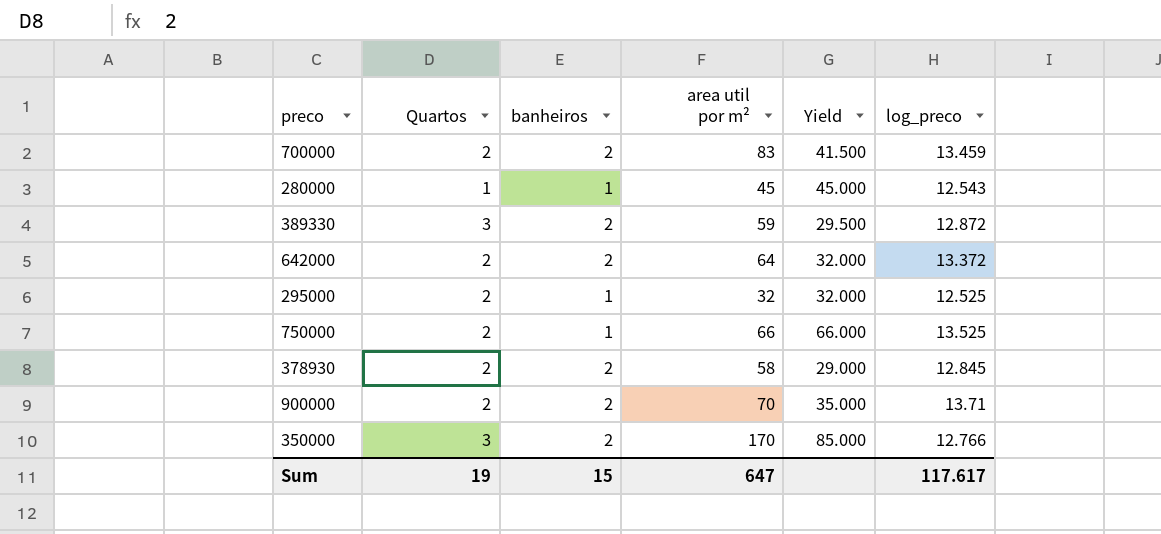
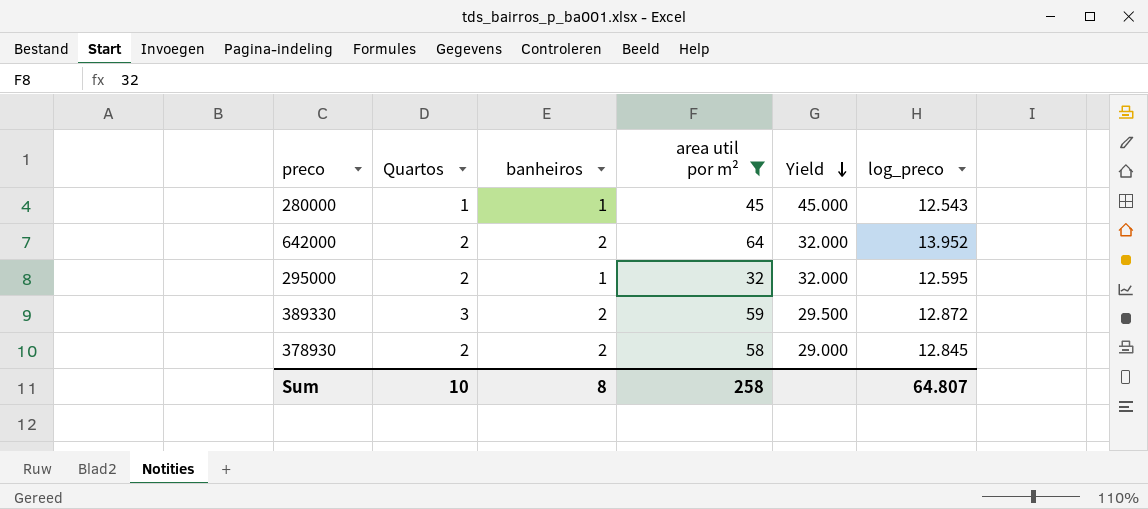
filter: none -> area util por m² <= 64
row order: none -> Yield descending
642000 | log_preco: 13.372 -> 13.952
295000 | log_preco: 12.525 -> 12.595
Sum | Quartos: 19 -> 10
Sum | banheiros: 15 -> 8
Sum | area util por m²: 647 -> 258
Sum | log_preco: 117.617 -> 64.807

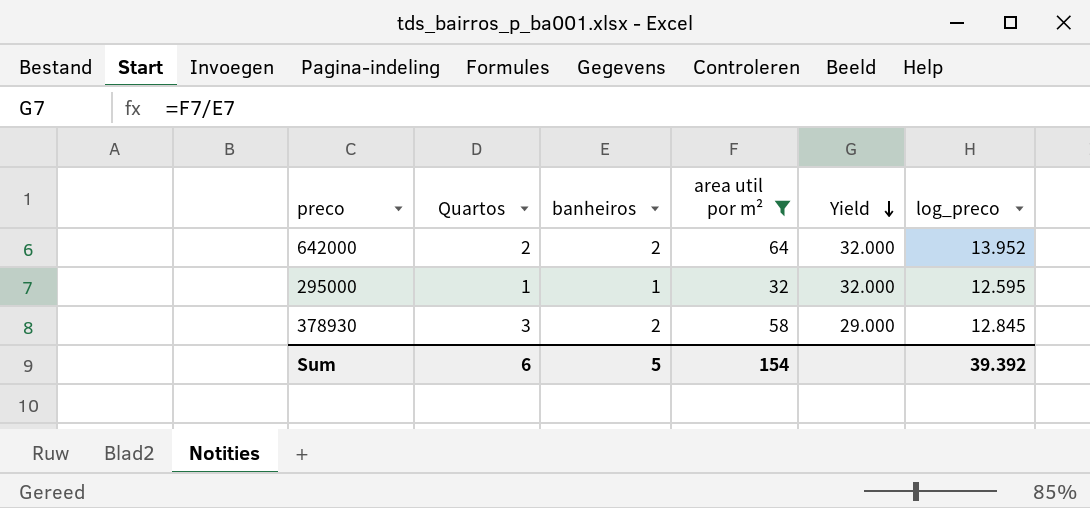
row 280000: 1 | 1 | 45 | 45.000 | 12.543 -> none
row 389330: 3 | 2 | 59 | 29.500 | 12.872 -> none
295000 | Quartos: 2 -> 1
378930 | Quartos: 2 -> 3
Sum | Quartos: 10 -> 6
Sum | banheiros: 8 -> 5
Sum | area util por m²: 258 -> 154
Sum | log_preco: 64.807 -> 39.392

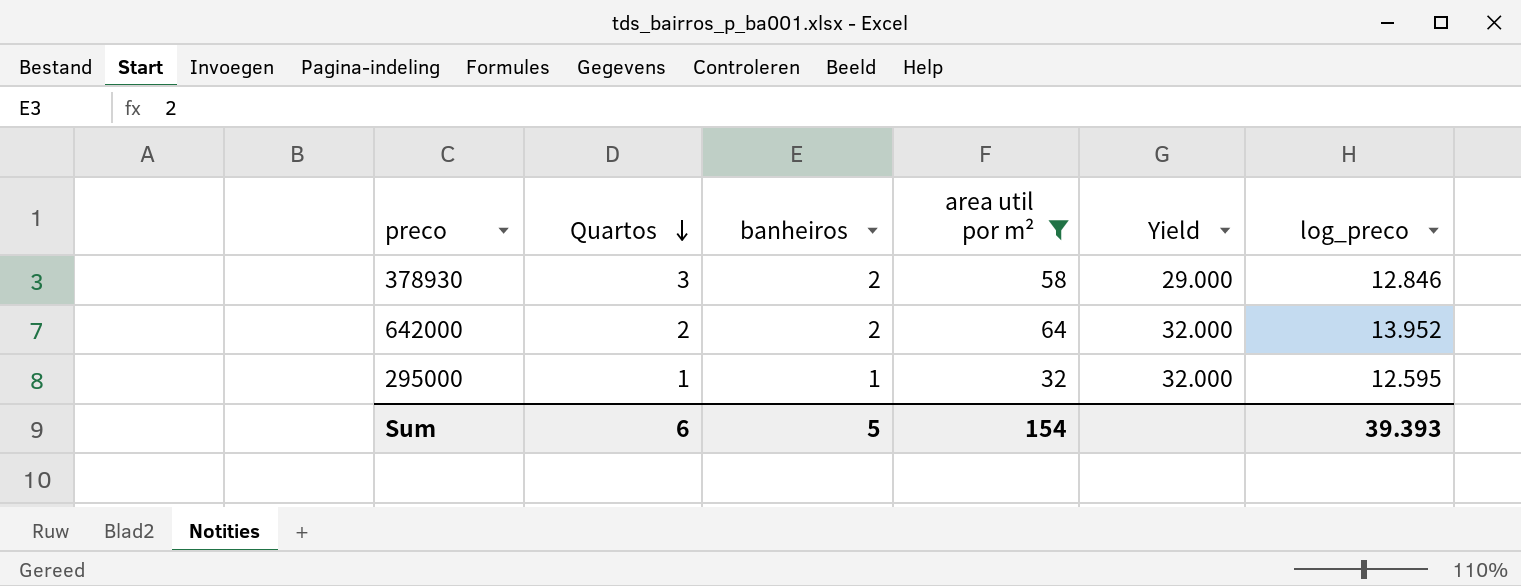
row order: Yield descending -> Quartos descending
378930 | log_preco: 12.845 -> 12.846
Sum | log_preco: 39.392 -> 39.393

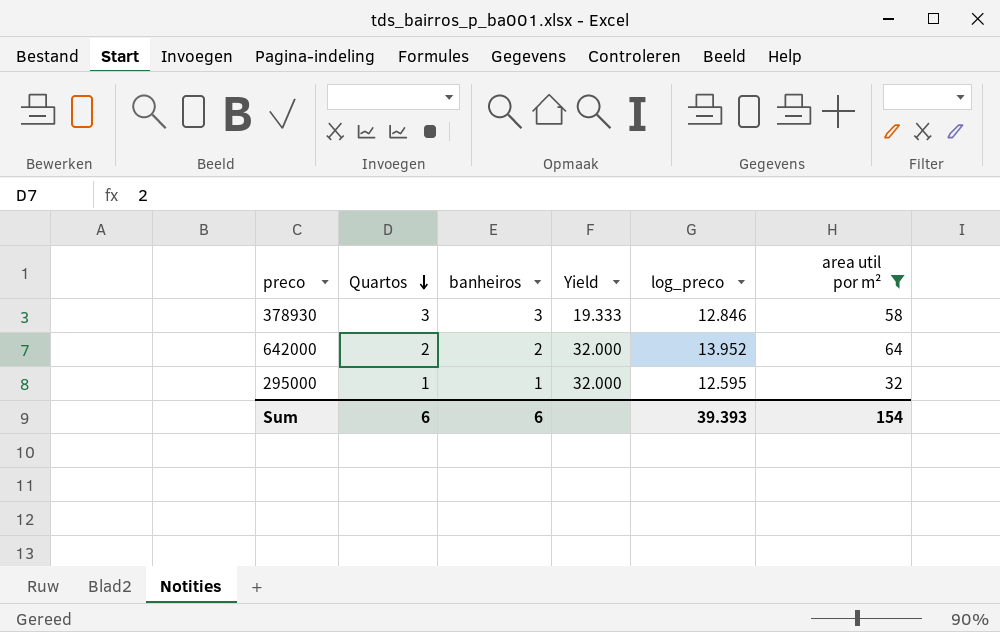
column area util por m² | position: 4 -> 6
378930 | banheiros: 2 -> 3
378930 | Yield: 29.000 -> 19.333
Sum | banheiros: 5 -> 6

